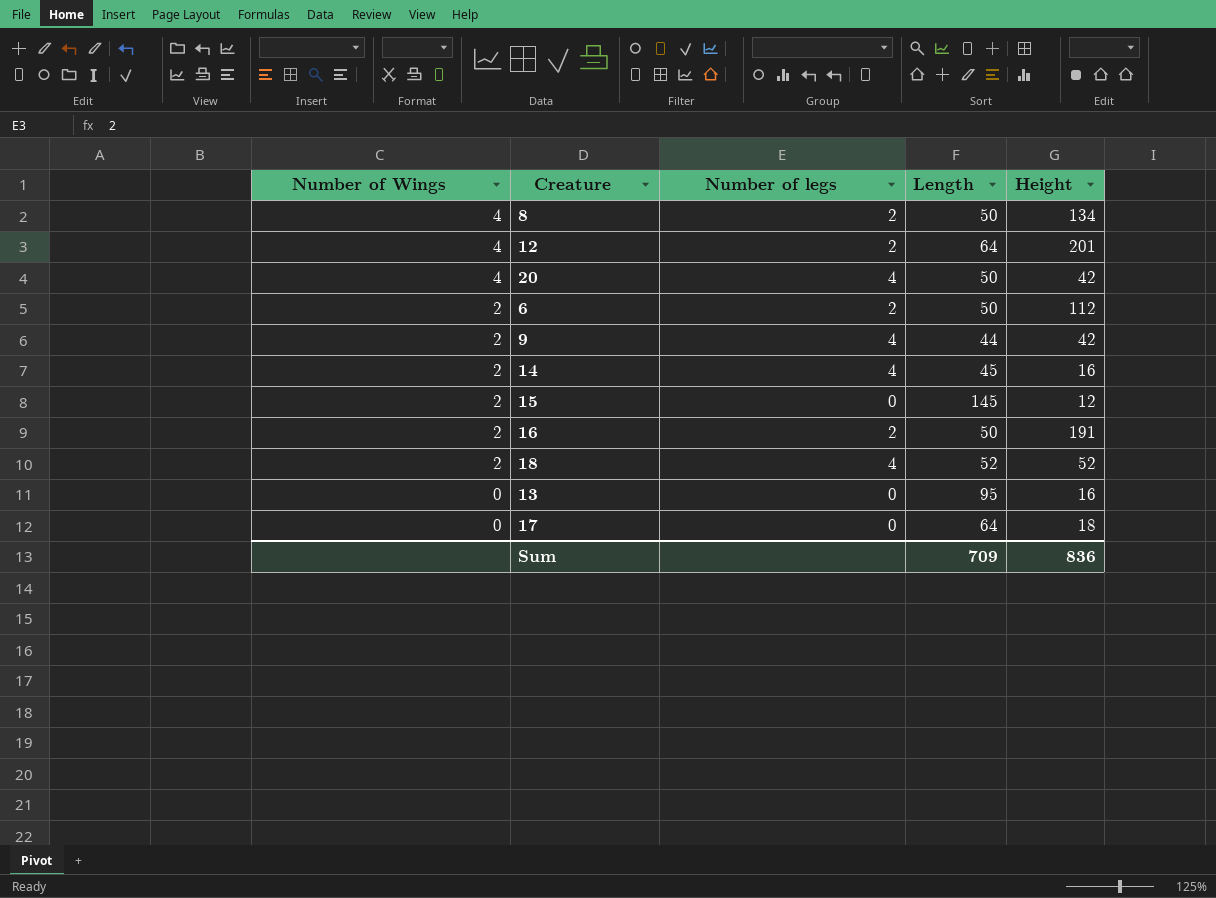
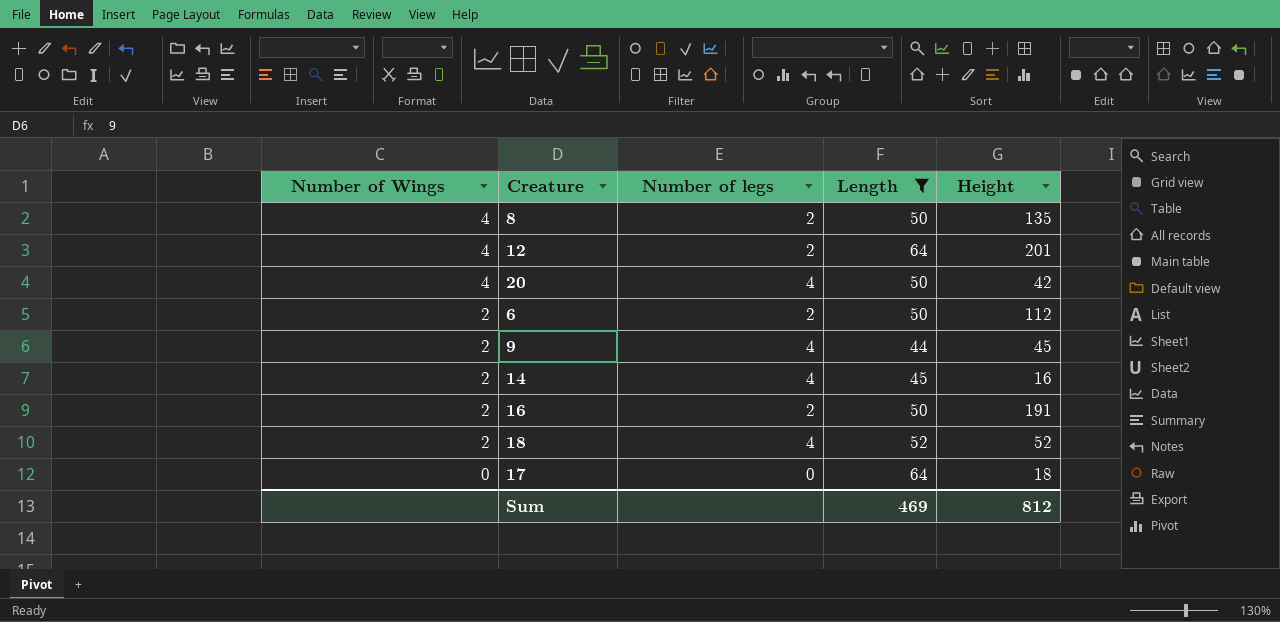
filter: none -> Length <= 64
8 | Height: 134 -> 135
9 | Height: 42 -> 45
Sum | Length: 709 -> 469
Sum | Height: 836 -> 812

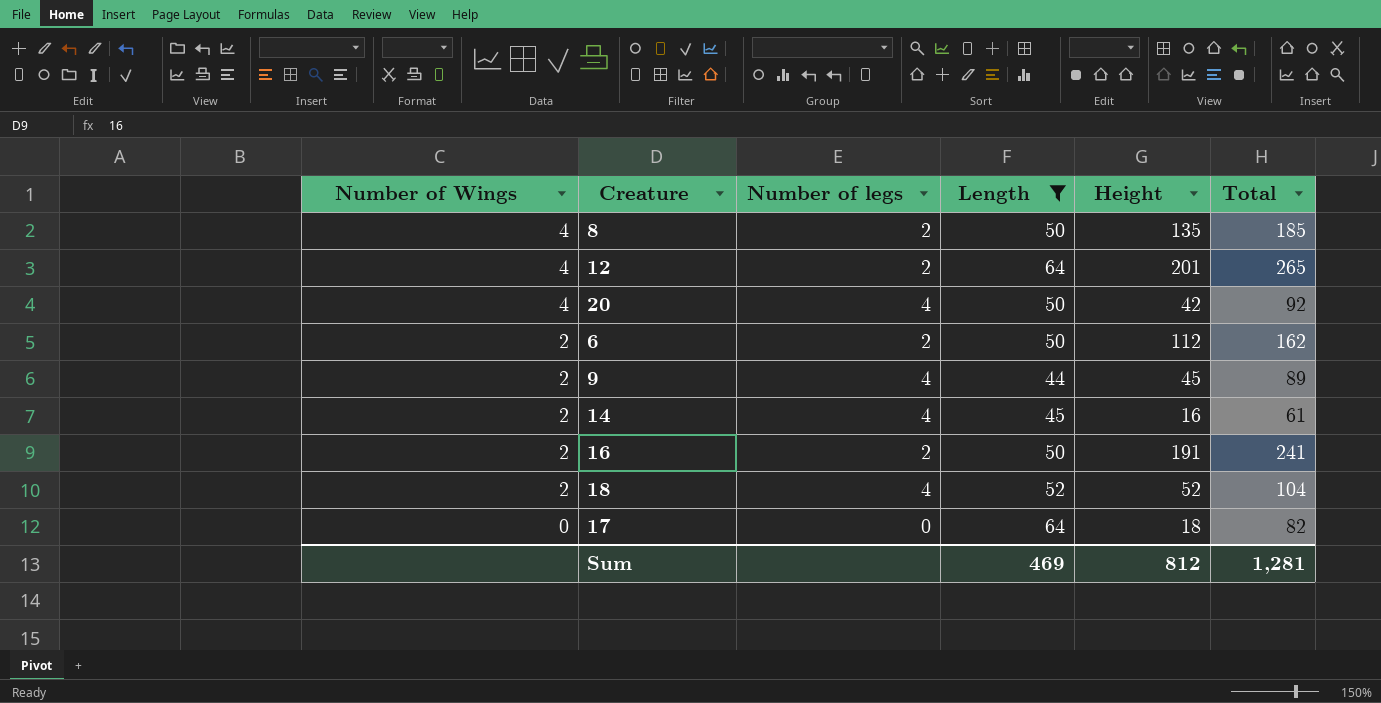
column Total | formula: none -> [Length] + [Height]

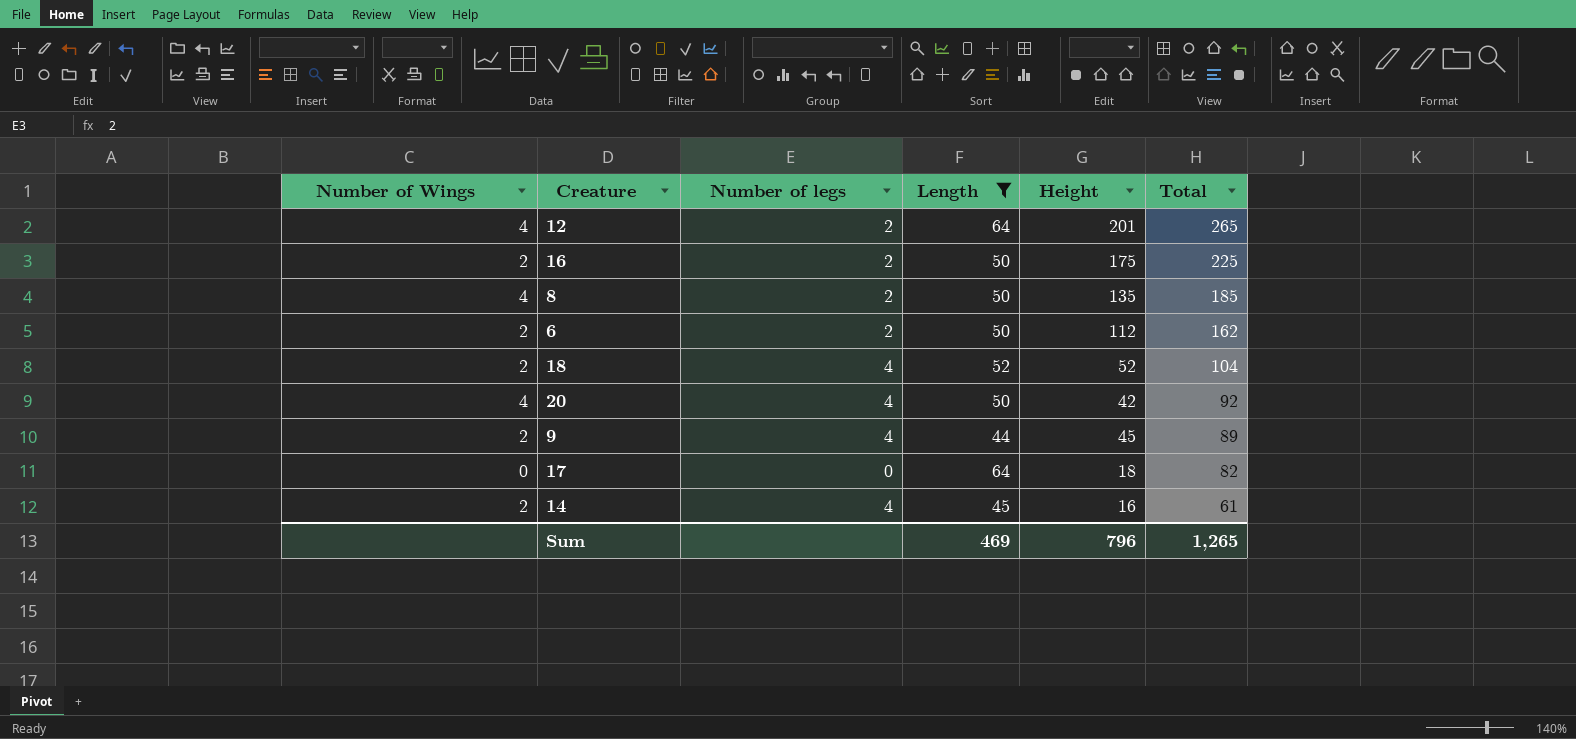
row order: Number of Wings descending -> Total descending
16 | Height: 191 -> 175
16 | Total: 241 -> 225
Sum | Height: 812 -> 796
Sum | Total: 1,281 -> 1,265

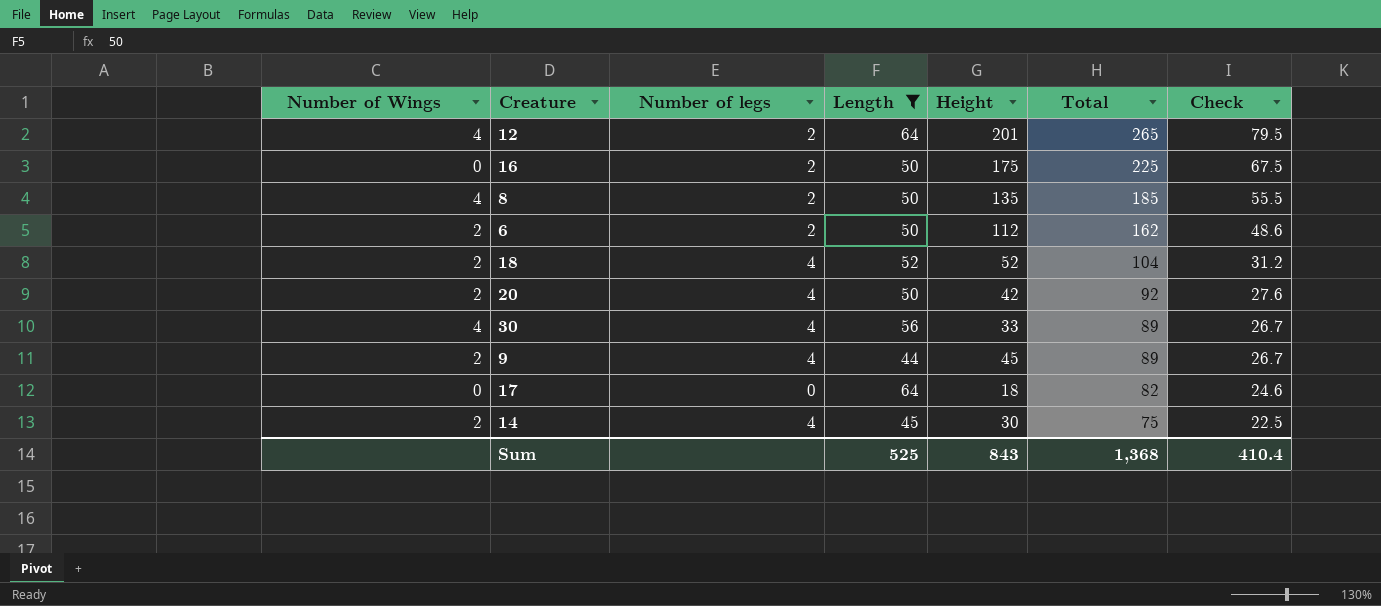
column Check | formula: none -> [Total] * 0.3
16 | Number of Wings: 2 -> 0
20 | Number of Wings: 4 -> 2
row 30: none -> 4 | 4 | 56 | 33 | 89 | 26.7
14 | Height: 16 -> 30
14 | Total: 61 -> 75
Sum | Length: 469 -> 525
Sum | Height: 796 -> 843
Sum | Total: 1,265 -> 1,368

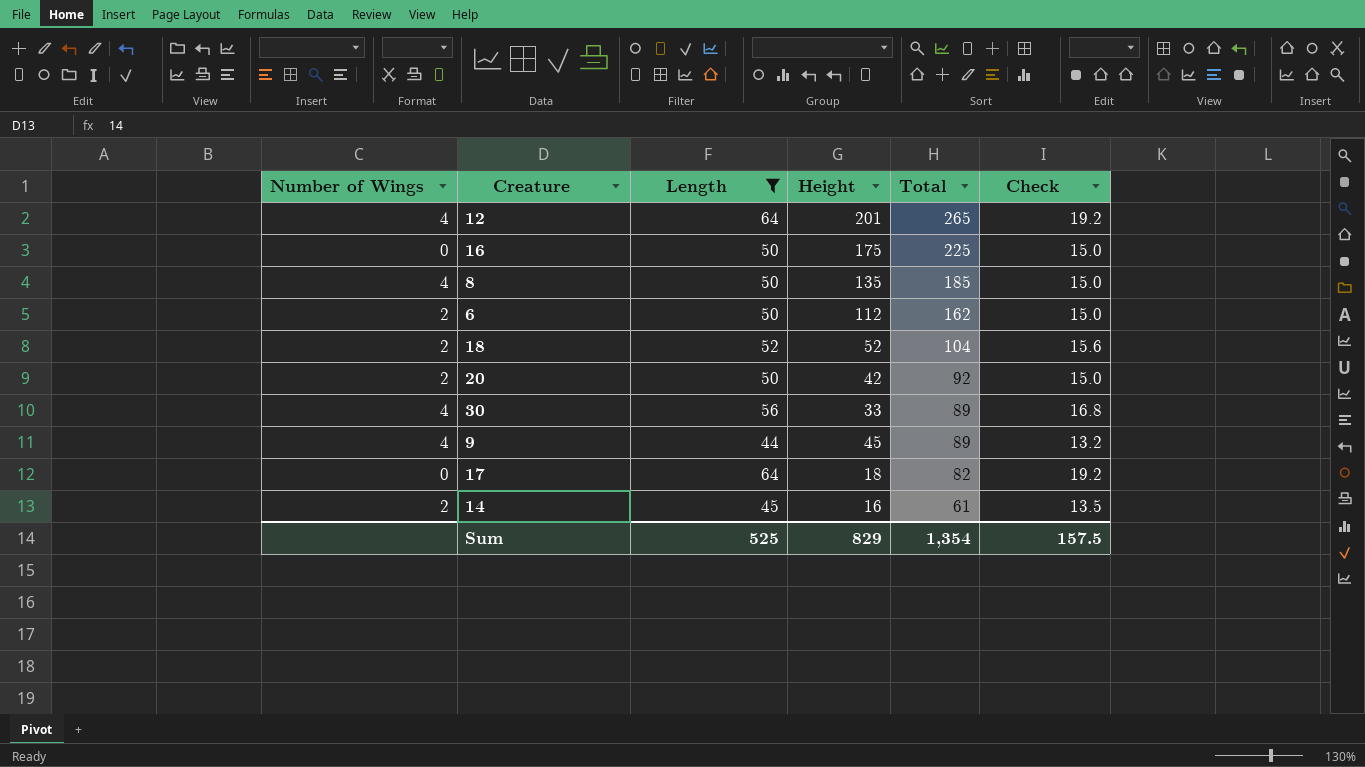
column Number of legs | position: 3 -> none
column Check | formula: [Total] * 0.3 -> [Length] * 0.3
9 | Number of Wings: 2 -> 4
14 | Height: 30 -> 16
14 | Total: 75 -> 61
Sum | Height: 843 -> 829
Sum | Total: 1,368 -> 1,354
Sum | Check: 410.4 -> 157.5

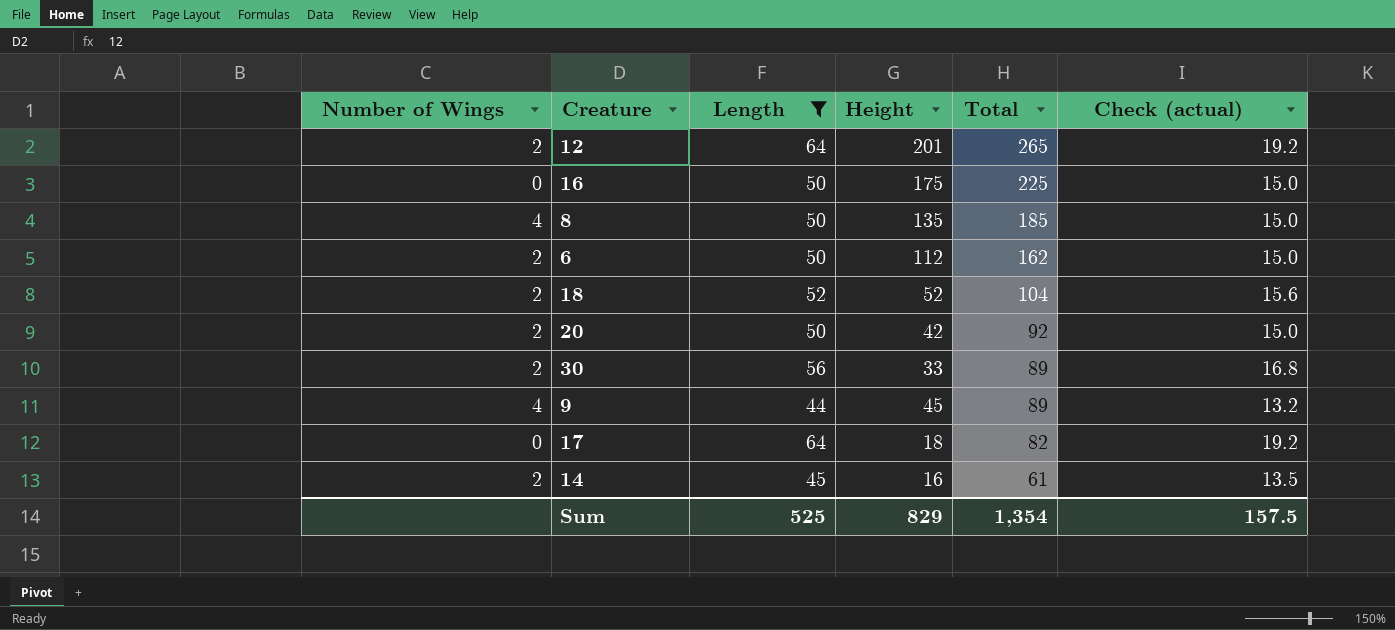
column name: Check -> Check (actual)
12 | Number of Wings: 4 -> 2
30 | Number of Wings: 4 -> 2

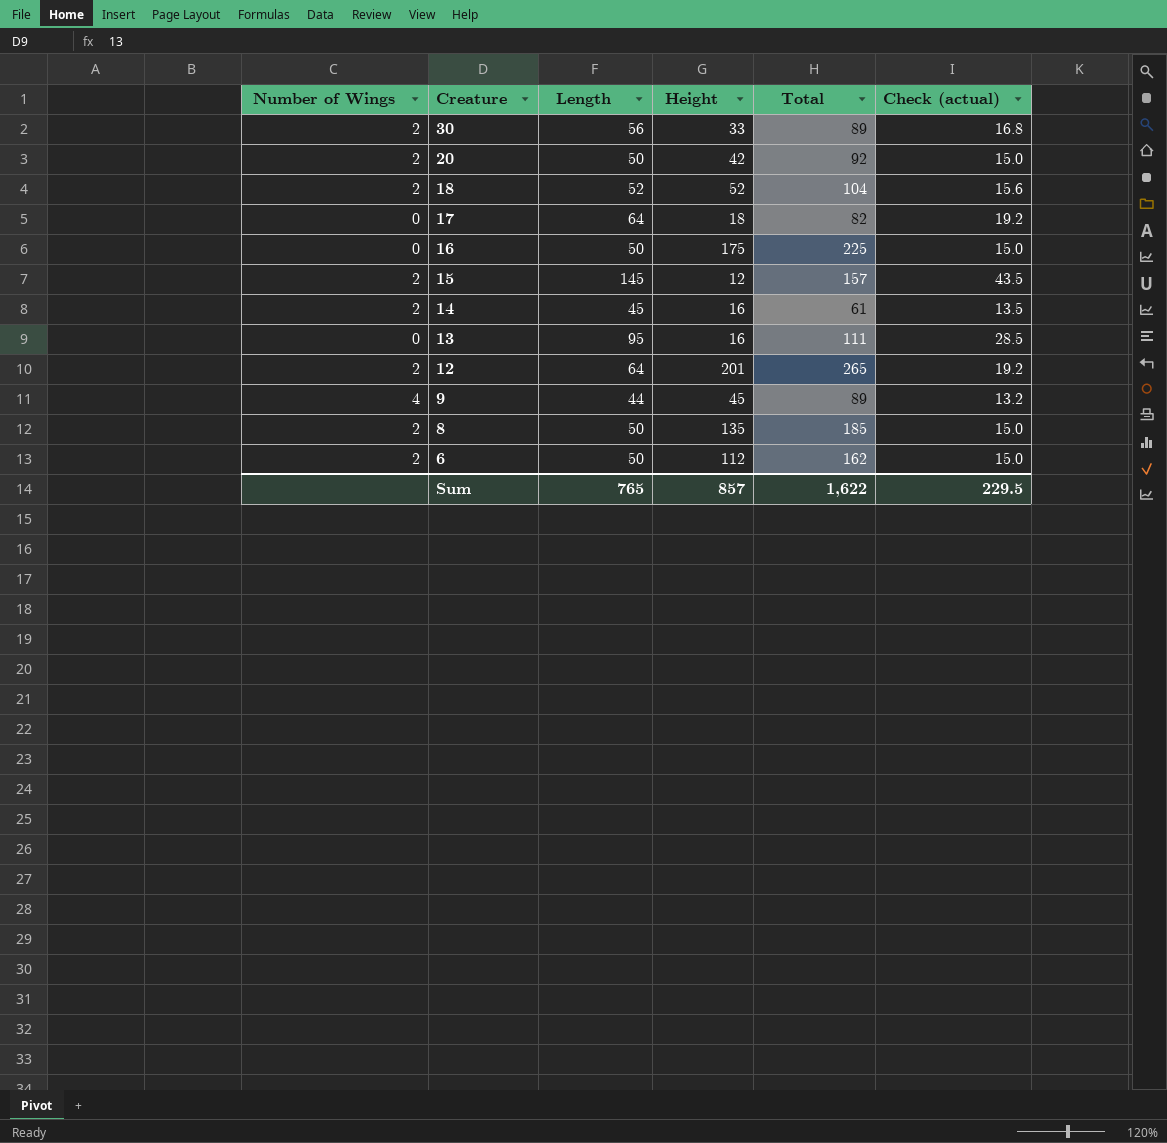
filter: Length <= 64 -> none
row order: Total descending -> Creature descending
8 | Number of Wings: 4 -> 2
Sum | Length: 525 -> 765
Sum | Height: 829 -> 857
Sum | Total: 1,354 -> 1,622
Sum | Check (actual): 157.5 -> 229.5

